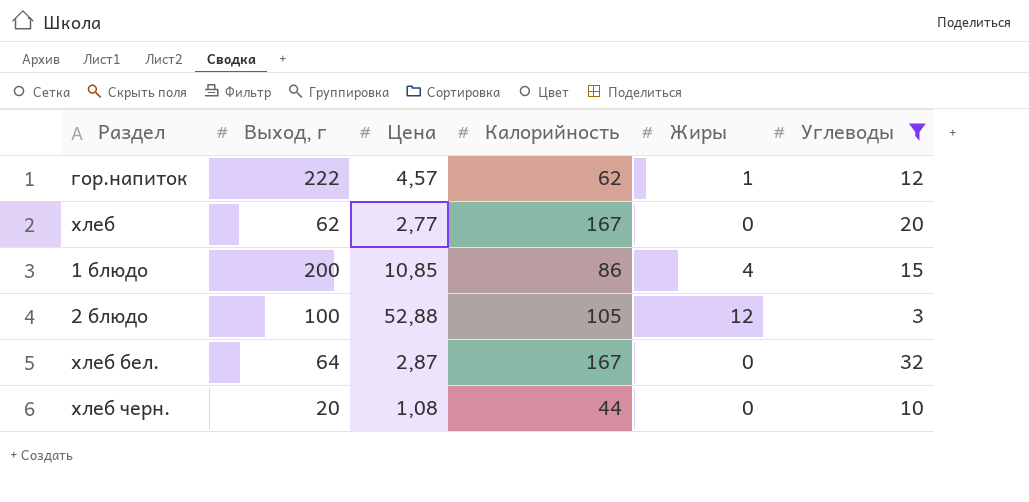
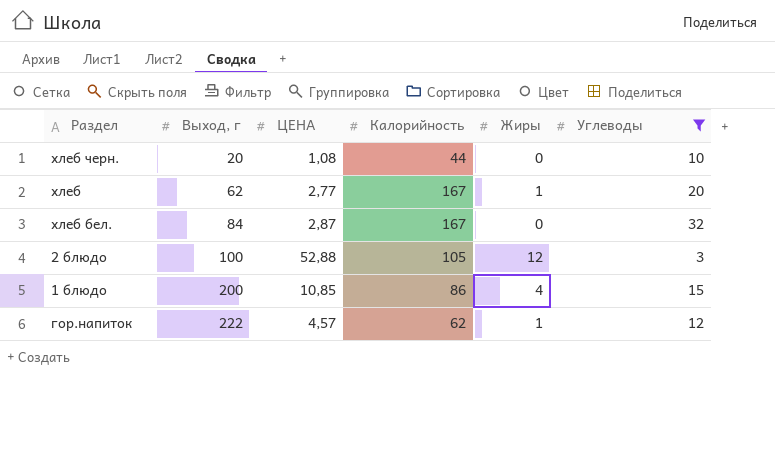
row order: none -> Выход, г ascending
column name: Цена -> ЦЕНА
хлеб | Жиры: 0 -> 1
хлеб бел. | Выход, г: 64 -> 84

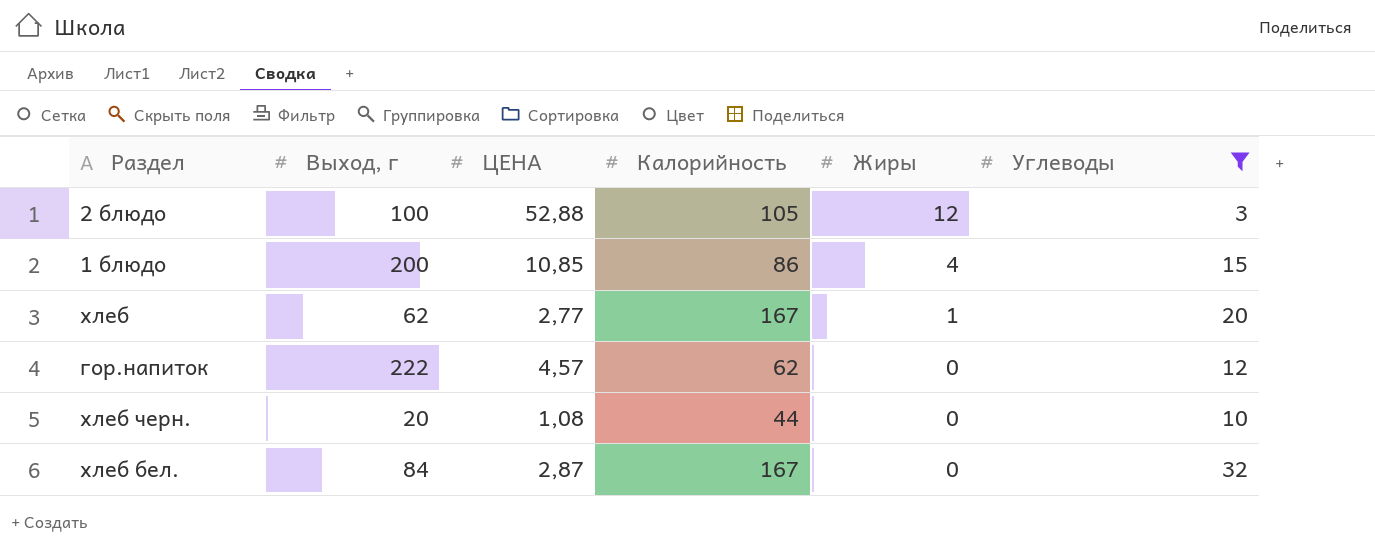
row order: Выход, г ascending -> Жиры descending
гор.напиток | Жиры: 1 -> 0

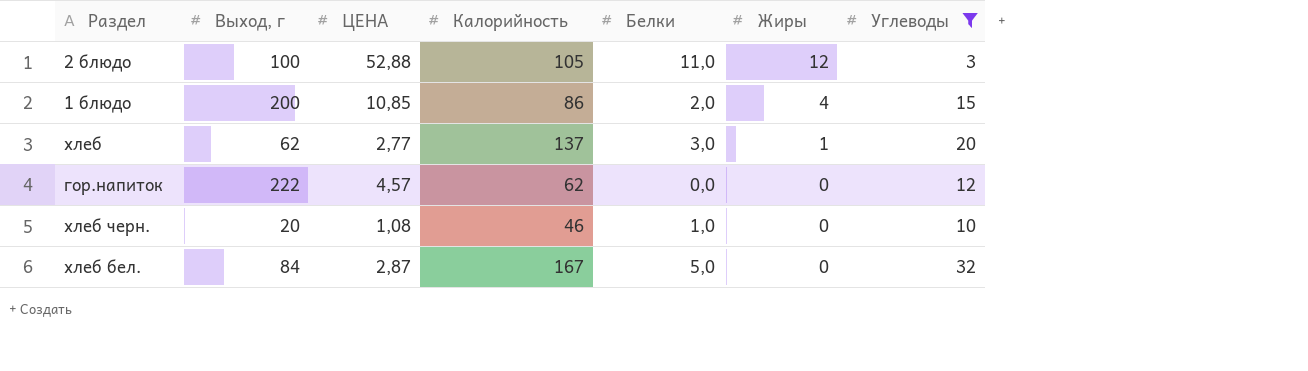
column Белки | position: none -> 5
хлеб | Калорийность: 167 -> 137
хлеб черн. | Калорийность: 44 -> 46

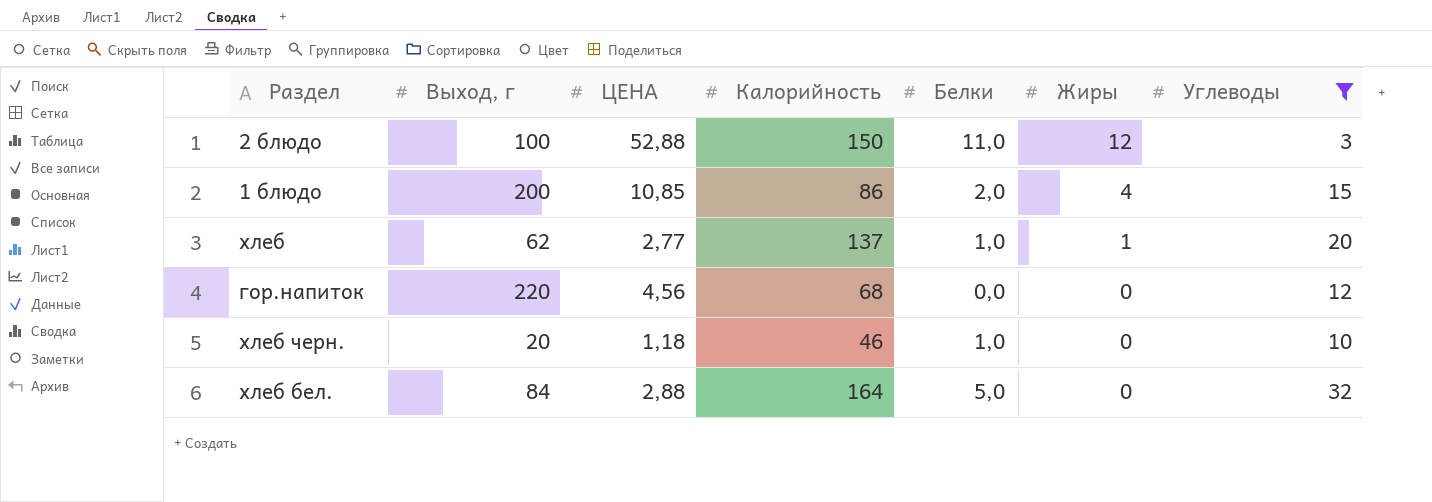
2 блюдо | Калорийность: 105 -> 150
хлеб | Белки: 3,0 -> 1,0
гор.напиток | Выход, г: 222 -> 220
гор.напиток | ЦЕНА: 4,57 -> 4,56
гор.напиток | Калорийность: 62 -> 68
хлеб черн. | ЦЕНА: 1,08 -> 1,18
хлеб бел. | ЦЕНА: 2,87 -> 2,88
хлеб бел. | Калорийность: 167 -> 164

